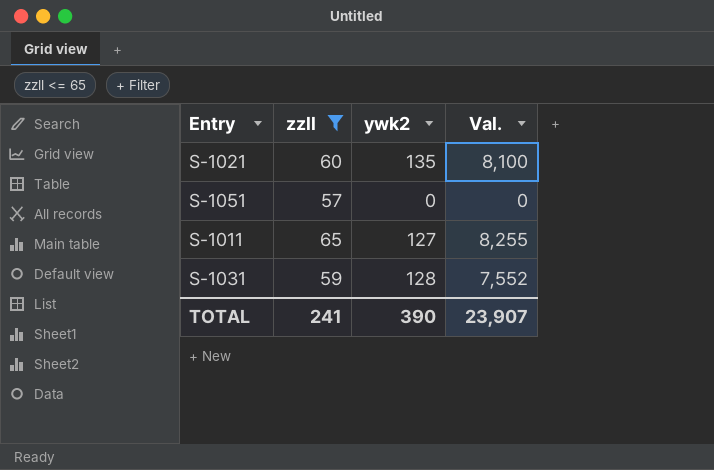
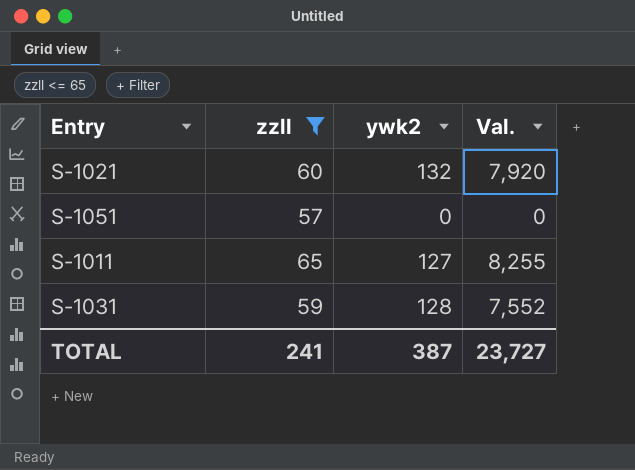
S-1021 | ywk2: 135 -> 132
S-1021 | Val.: 8,100 -> 7,920
TOTAL | ywk2: 390 -> 387
TOTAL | Val.: 23,907 -> 23,727

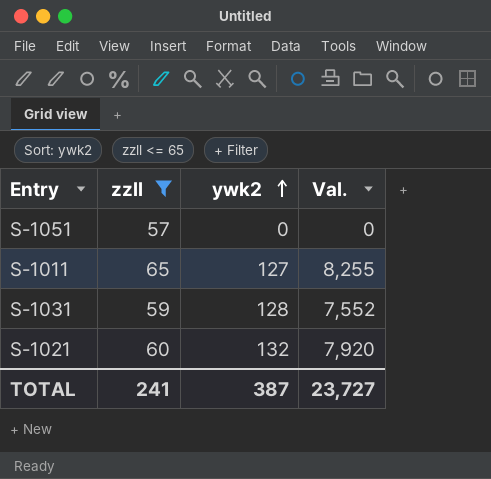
row order: none -> ywk2 ascending

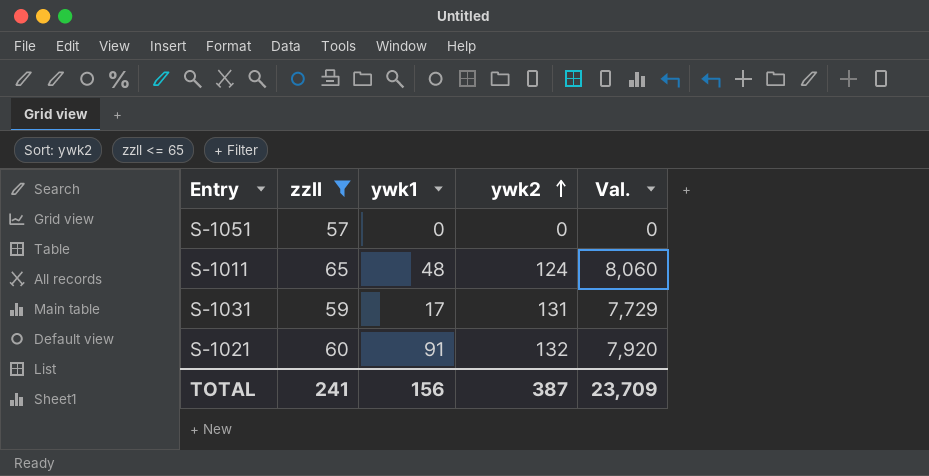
column ywk1 | position: none -> 3
S-1011 | ywk2: 127 -> 124
S-1011 | Val.: 8,255 -> 8,060
S-1031 | ywk2: 128 -> 131
S-1031 | Val.: 7,552 -> 7,729
TOTAL | Val.: 23,727 -> 23,709

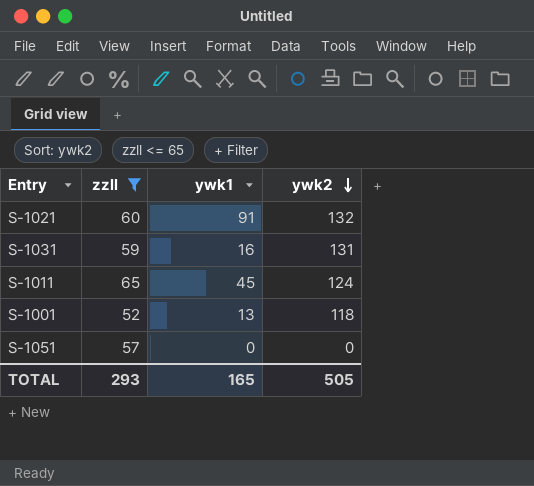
row order: ywk2 ascending -> ywk2 descending
column Val. | formula: [zzll] * [ywk2] -> none
S-1031 | ywk1: 17 -> 16
S-1011 | ywk1: 48 -> 45
row S-1001: none -> 52 | 13 | 118
TOTAL | zzll: 241 -> 293
TOTAL | ywk1: 156 -> 165
TOTAL | ywk2: 387 -> 505

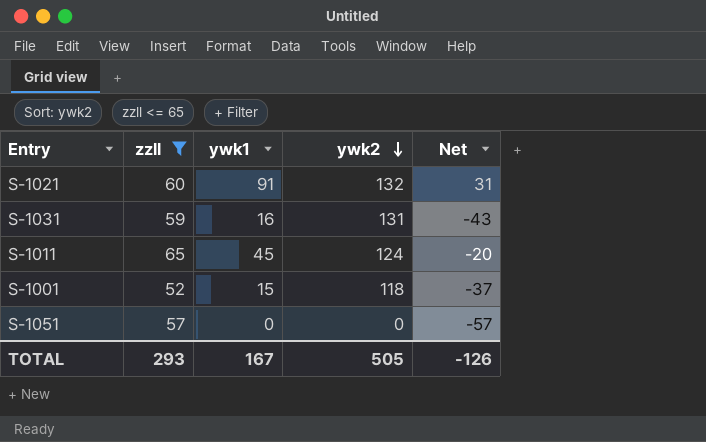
column Net | formula: none -> [ywk1] - [zzll]
S-1001 | ywk1: 13 -> 15
TOTAL | ywk1: 165 -> 167

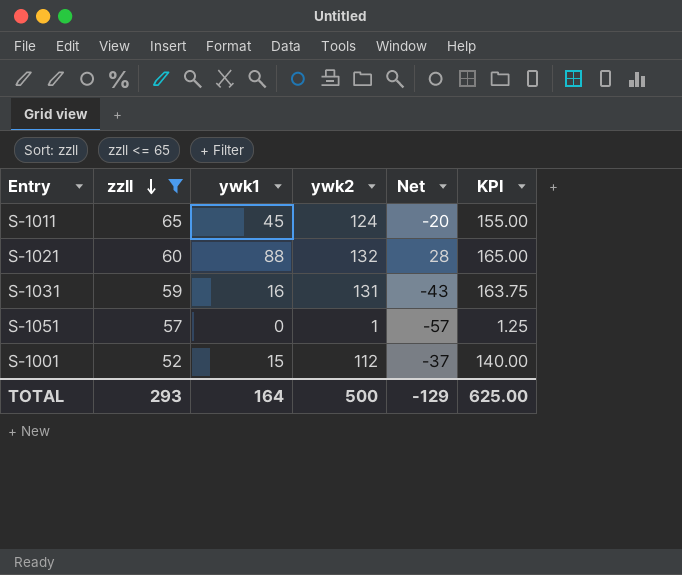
row order: ywk2 descending -> zzll descending
column KPI | formula: none -> [ywk2] * 1.25
S-1021 | ywk1: 91 -> 88
S-1021 | Net: 31 -> 28
S-1051 | ywk2: 0 -> 1
S-1001 | ywk2: 118 -> 112
TOTAL | ywk1: 167 -> 164
TOTAL | ywk2: 505 -> 500
TOTAL | Net: -126 -> -129

